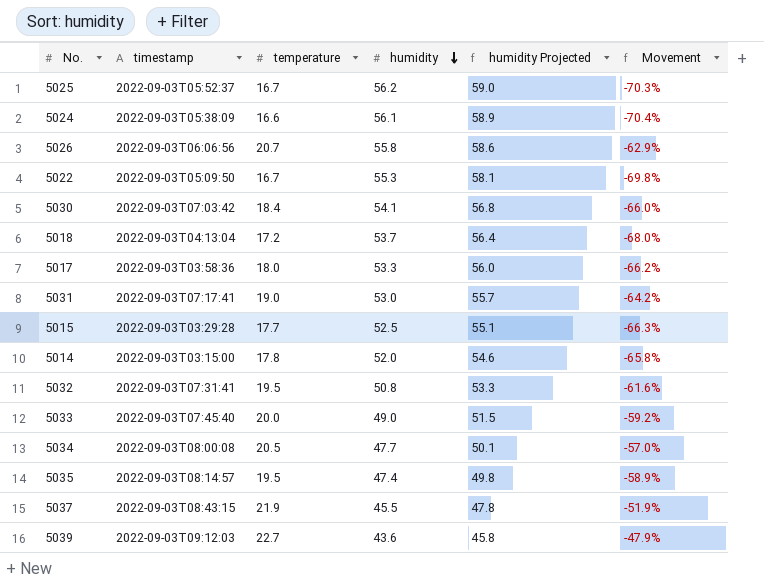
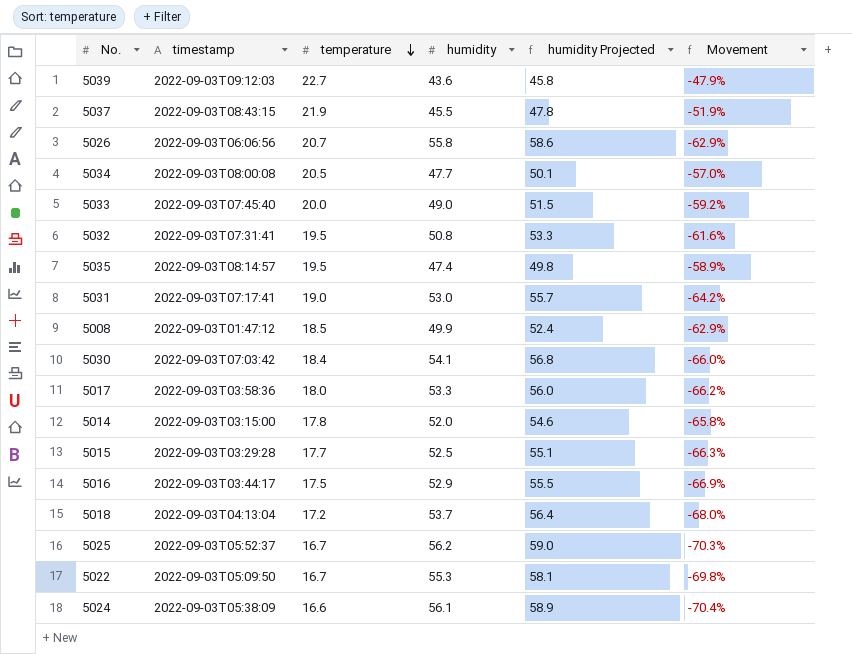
row order: humidity descending -> temperature descending
row 5008: none -> 2022-09-03T01:47:12 | 18.5 | 49.9 | 52.4 | -62.9%
row 5016: none -> 2022-09-03T03:44:17 | 17.5 | 52.9 | 55.5 | -66.9%

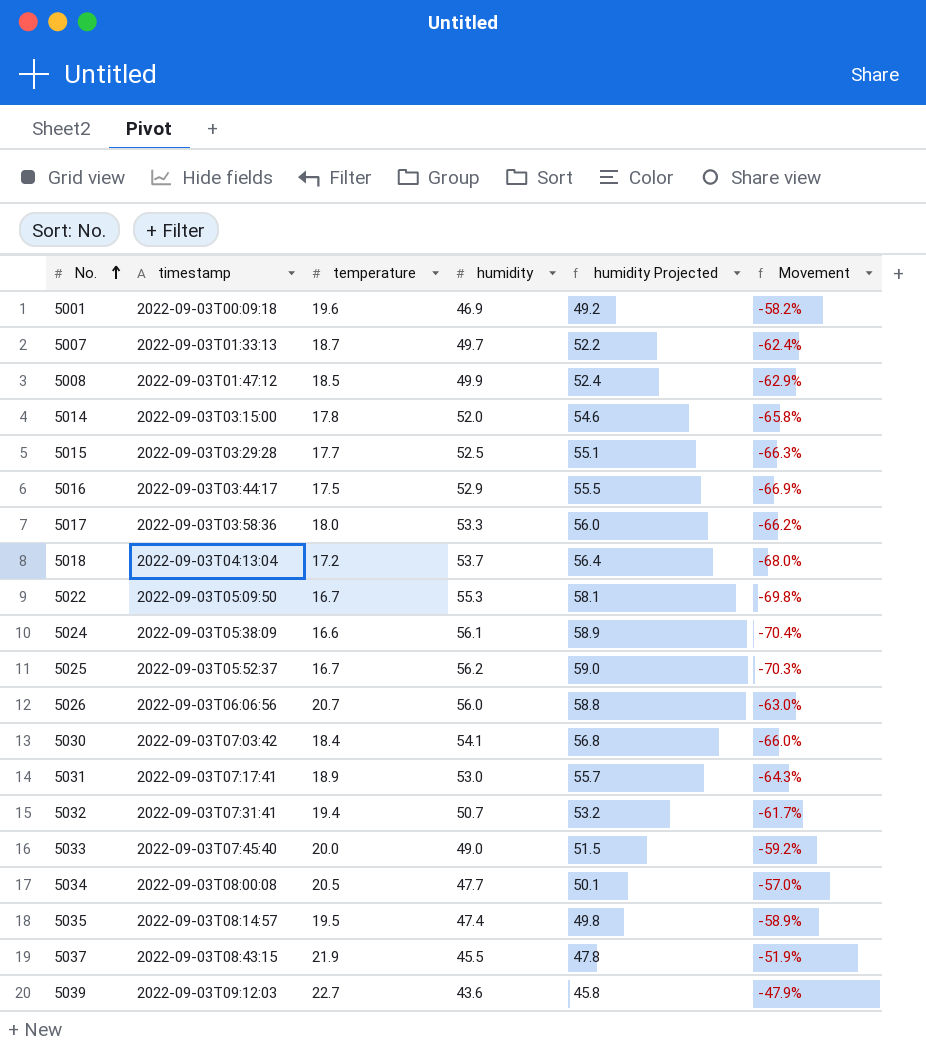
row order: temperature descending -> No. ascending
row 5001: none -> 2022-09-03T00:09:18 | 19.6 | 46.9 | 49.2 | -58.2%
row 5007: none -> 2022-09-03T01:33:13 | 18.7 | 49.7 | 52.2 | -62.4%
5026 | humidity: 55.8 -> 56.0
5026 | humidity Projected: 58.6 -> 58.8
5026 | Movement: -62.9% -> -63.0%
5031 | temperature: 19.0 -> 18.9
5031 | Movement: -64.2% -> -64.3%
5032 | temperature: 19.5 -> 19.4
5032 | humidity: 50.8 -> 50.7
5032 | humidity Projected: 53.3 -> 53.2
5032 | Movement: -61.6% -> -61.7%

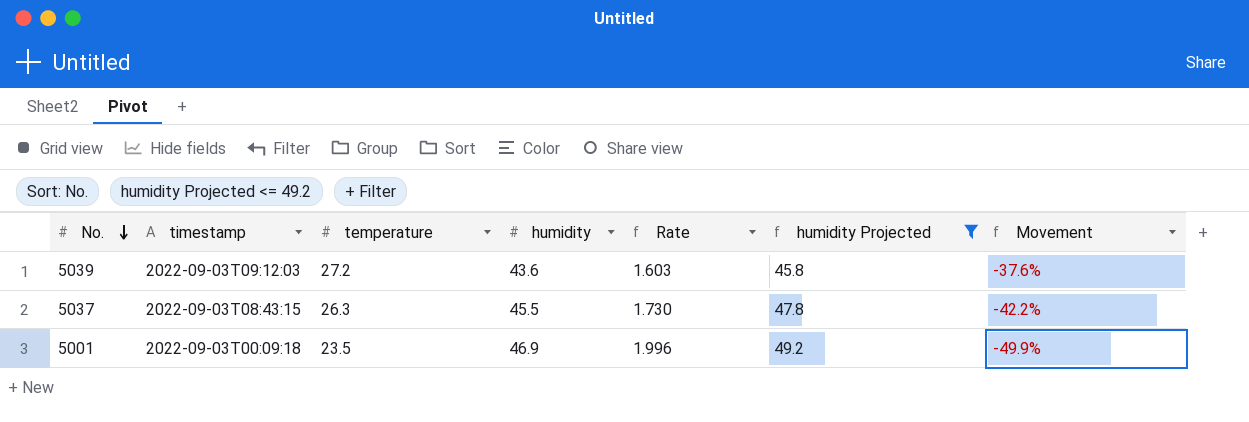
filter: none -> humidity Projected <= 49.2
row order: No. ascending -> No. descending
column Rate | formula: none -> [humidity] / [temperature]
5039 | temperature: 22.7 -> 27.2
5039 | Movement: -47.9% -> -37.6%
5037 | temperature: 21.9 -> 26.3
5037 | Movement: -51.9% -> -42.2%
5001 | temperature: 19.6 -> 23.5
5001 | Movement: -58.2% -> -49.9%

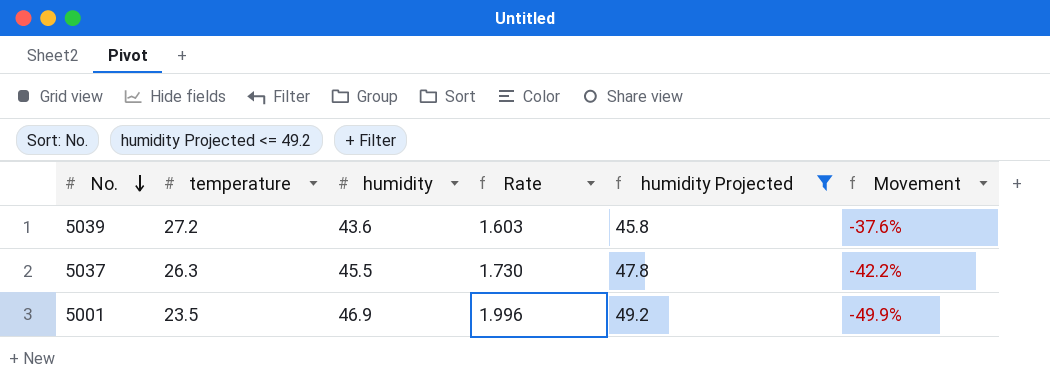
column timestamp | position: 2 -> none

